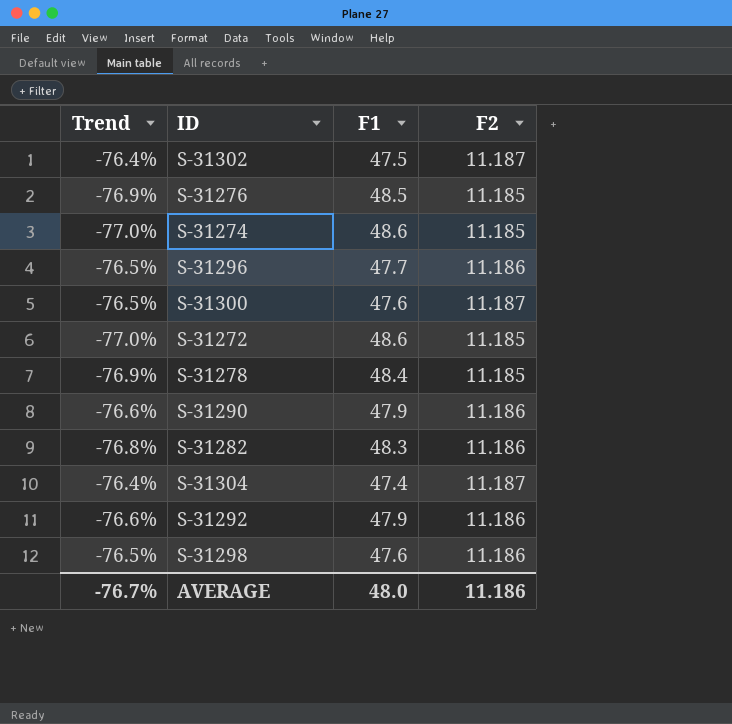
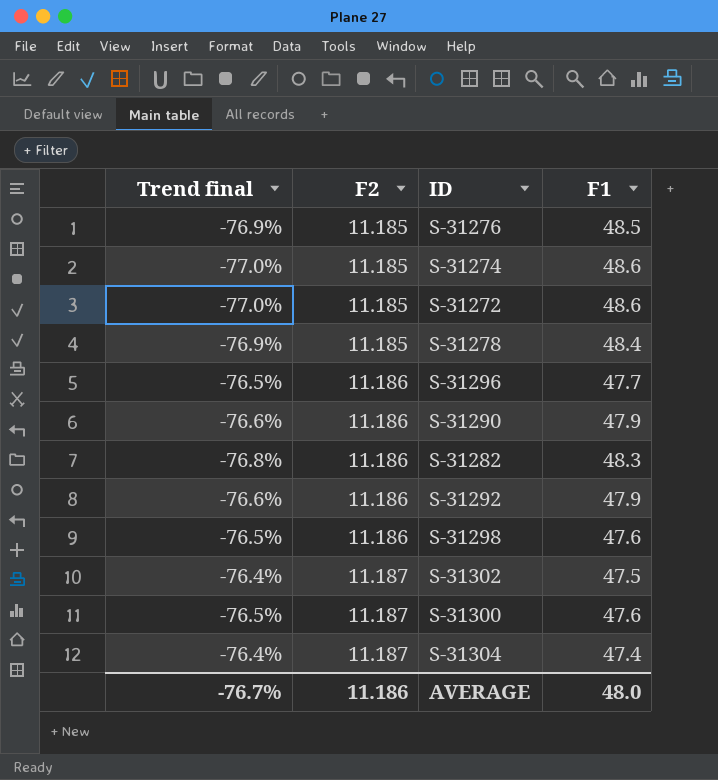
row order: none -> F2 ascending
column name: Trend -> Trend final
column F2 | position: 4 -> 2

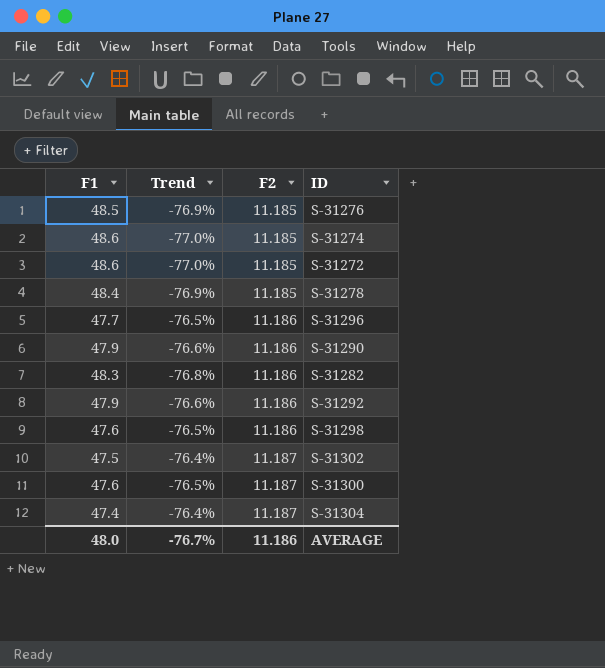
column F1 | position: 4 -> 1
column name: Trend final -> Trend

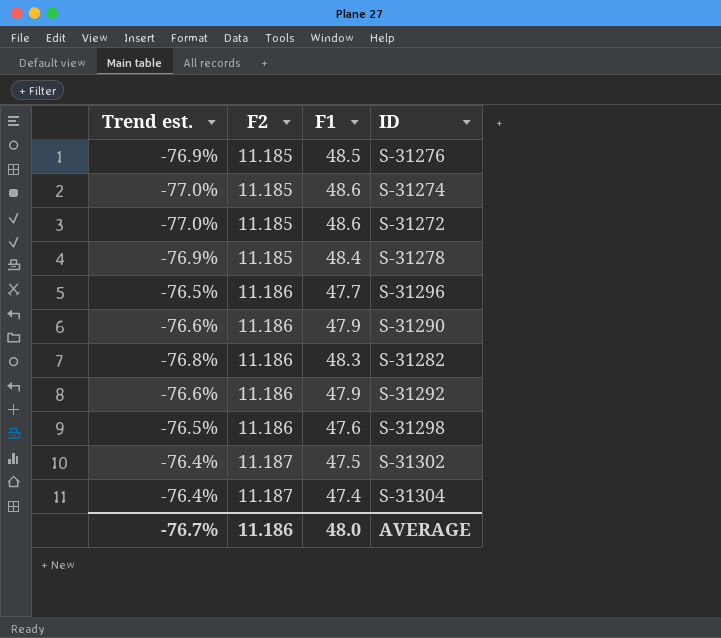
column name: Trend -> Trend est.
column F1 | position: 1 -> 3
row S-31300: 47.6 | -76.5% | 11.187 -> none

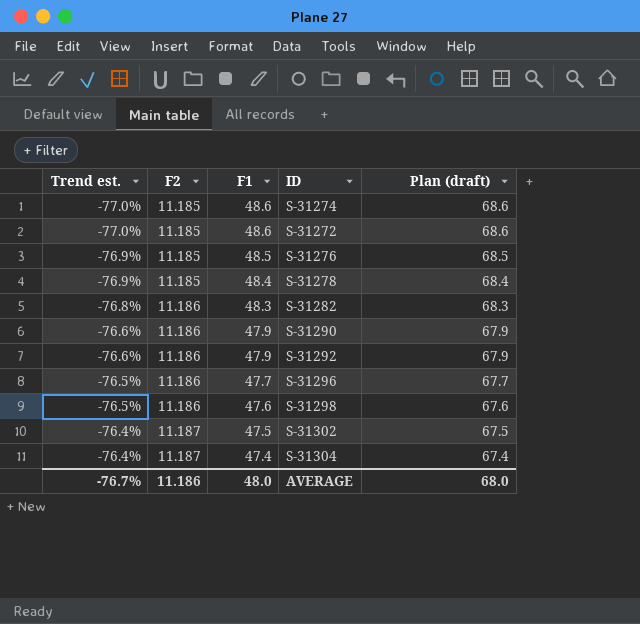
row order: F2 ascending -> Trend est. ascending
column Plan (draft) | formula: none -> [F1] + 20

